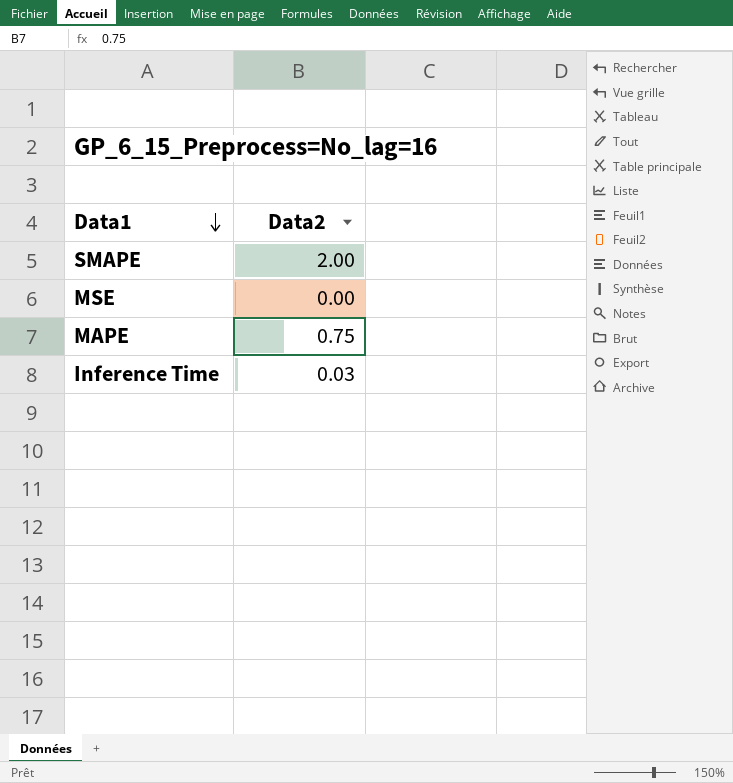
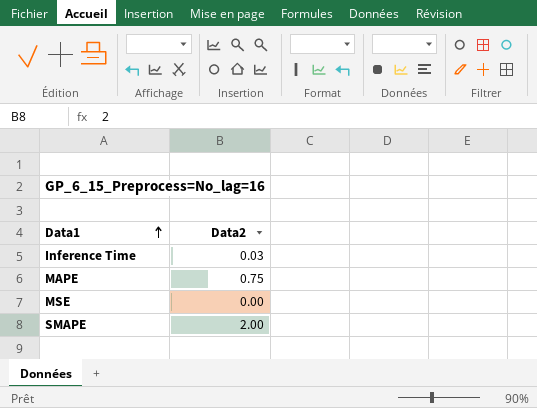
row order: Data1 descending -> Data1 ascending

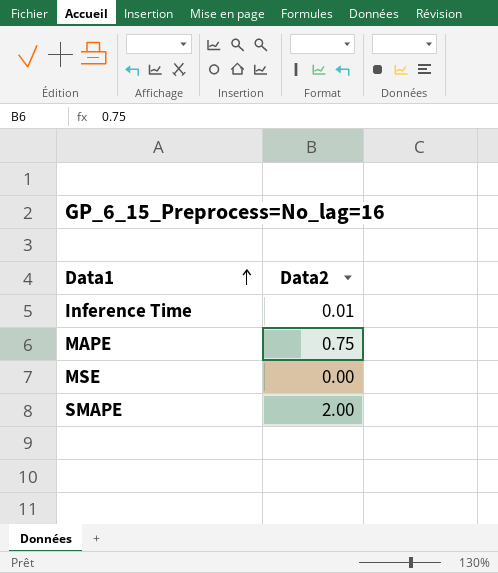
Inference Time | Data2: 0.03 -> 0.01

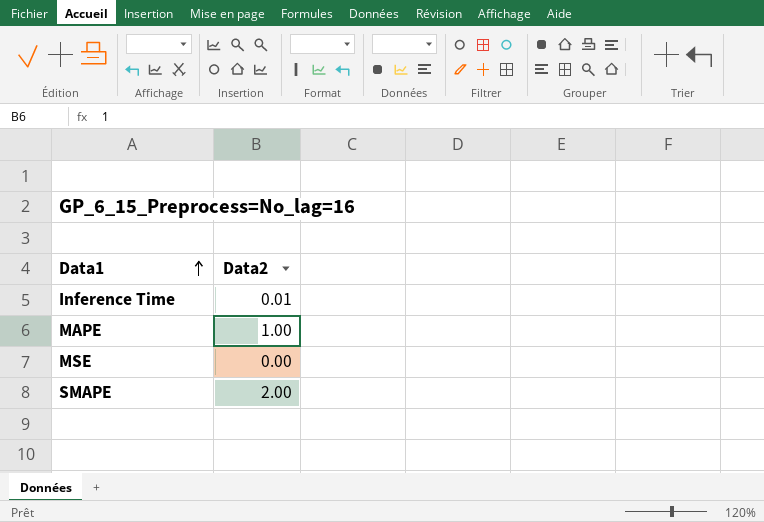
MAPE | Data2: 0.75 -> 1.00

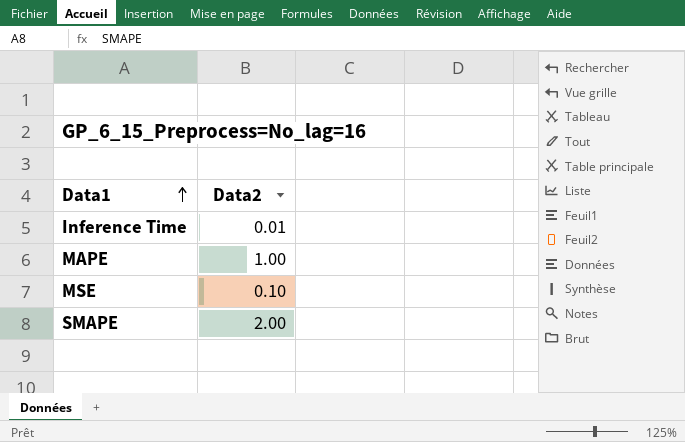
MSE | Data2: 0.00 -> 0.10

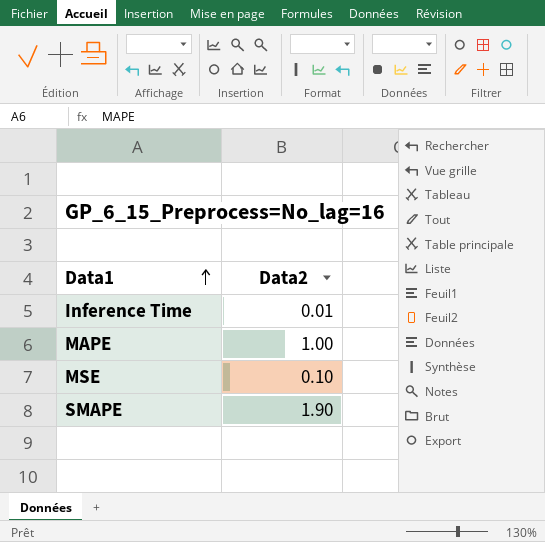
SMAPE | Data2: 2.00 -> 1.90

